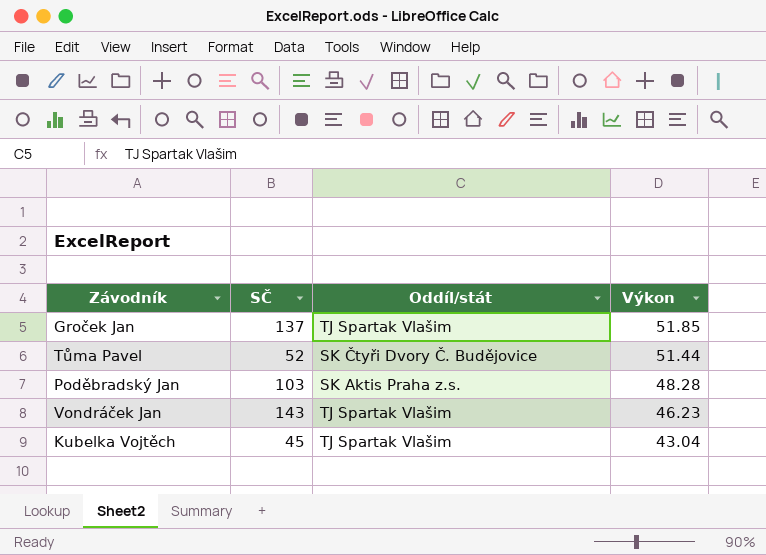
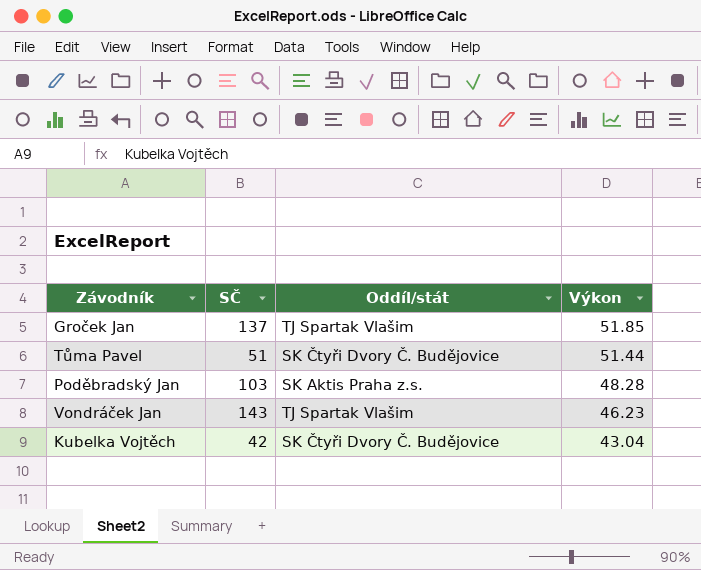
Tůma Pavel | SČ: 52 -> 51
Kubelka Vojtěch | SČ: 45 -> 42
Kubelka Vojtěch | Oddíl/stát: TJ Spartak Vlašim -> SK Čtyři Dvory Č. Budějovice

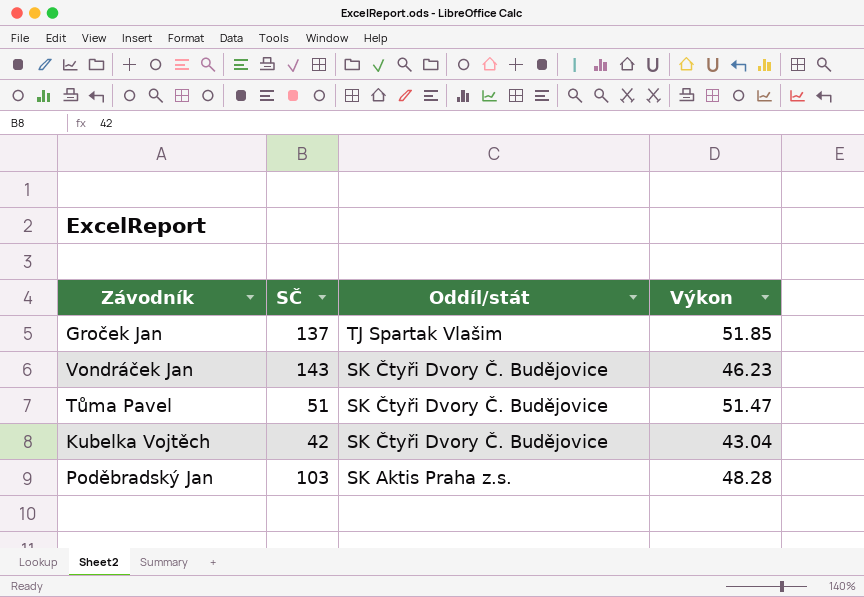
row order: Výkon descending -> Oddíl/stát descending
Vondráček Jan | Oddíl/stát: TJ Spartak Vlašim -> SK Čtyři Dvory Č. Budějovice
Tůma Pavel | Výkon: 51.44 -> 51.47

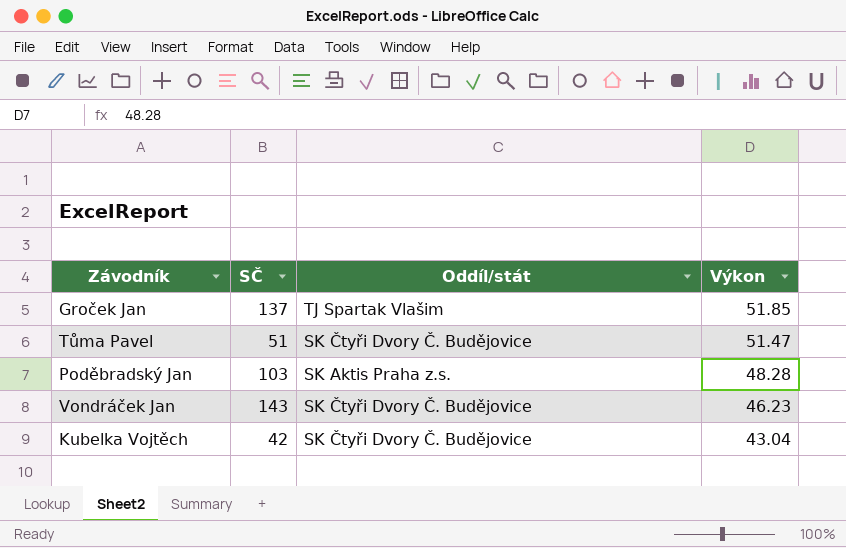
row order: Oddíl/stát descending -> Výkon descending

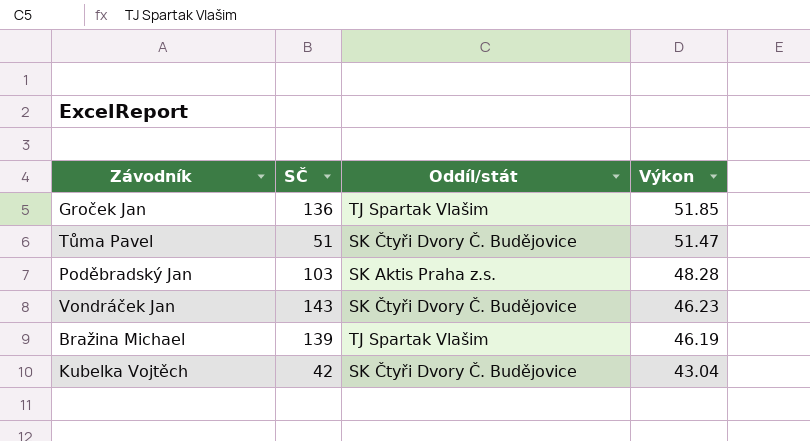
Groček Jan | SČ: 137 -> 136
row Bražina Michael: none -> 139 | TJ Spartak Vlašim | 46.19

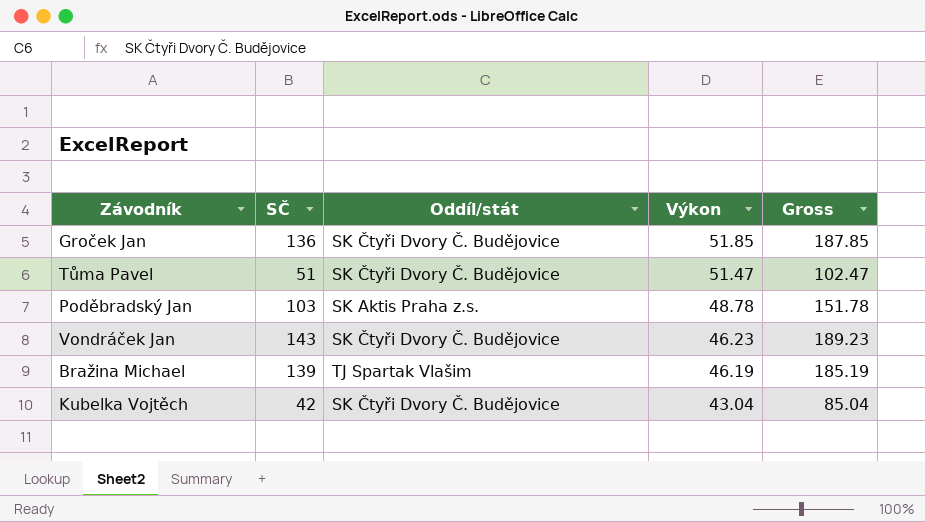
column Gross | formula: none -> [SČ] + [Výkon]
Groček Jan | Oddíl/stát: TJ Spartak Vlašim -> SK Čtyři Dvory Č. Budějovice
Poděbradský Jan | Výkon: 48.28 -> 48.78

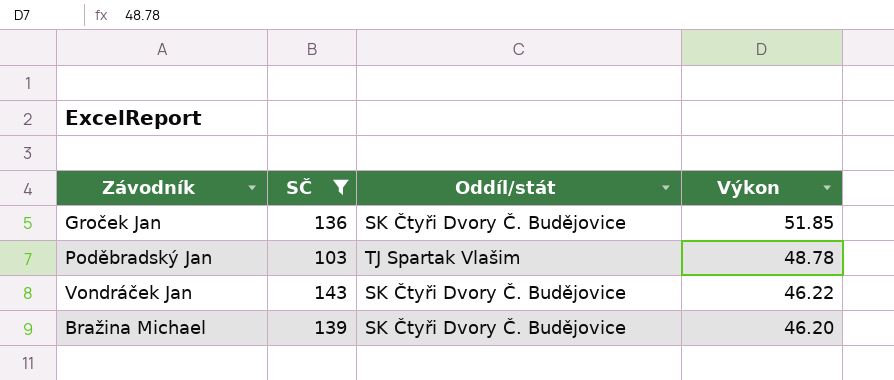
filter: none -> SČ >= 103
column Gross | formula: [SČ] + [Výkon] -> none
Poděbradský Jan | Oddíl/stát: SK Aktis Praha z.s. -> TJ Spartak Vlašim
Vondráček Jan | Výkon: 46.23 -> 46.22
Bražina Michael | Oddíl/stát: TJ Spartak Vlašim -> SK Čtyři Dvory Č. Budějovice
Bražina Michael | Výkon: 46.19 -> 46.20

